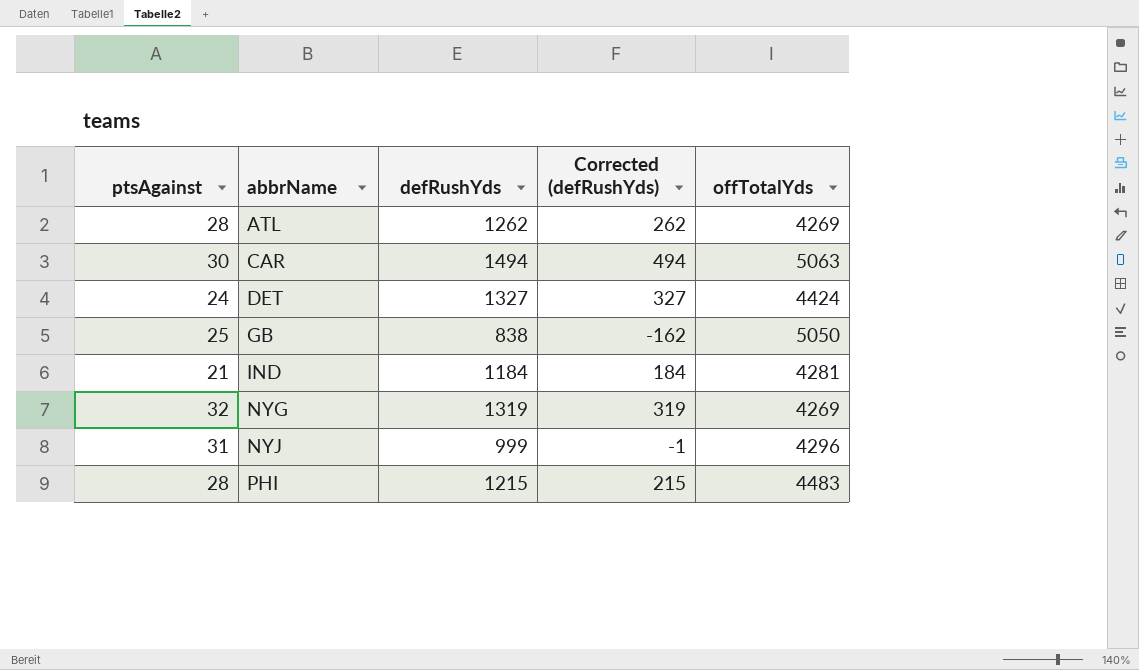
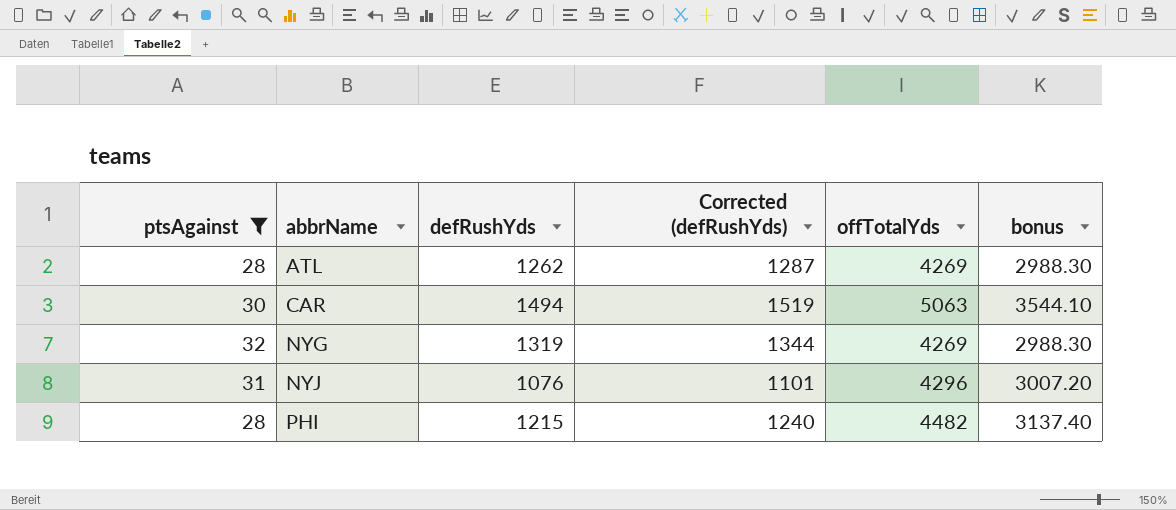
filter: none -> ptsAgainst >= 28
column Corrected (defRushYds) | formula: [defRushYds] - 1000 -> [defRushYds] + 25
column bonus | formula: none -> [offTotalYds] * 0.7
NYJ | defRushYds: 999 -> 1076
PHI | offTotalYds: 4483 -> 4482

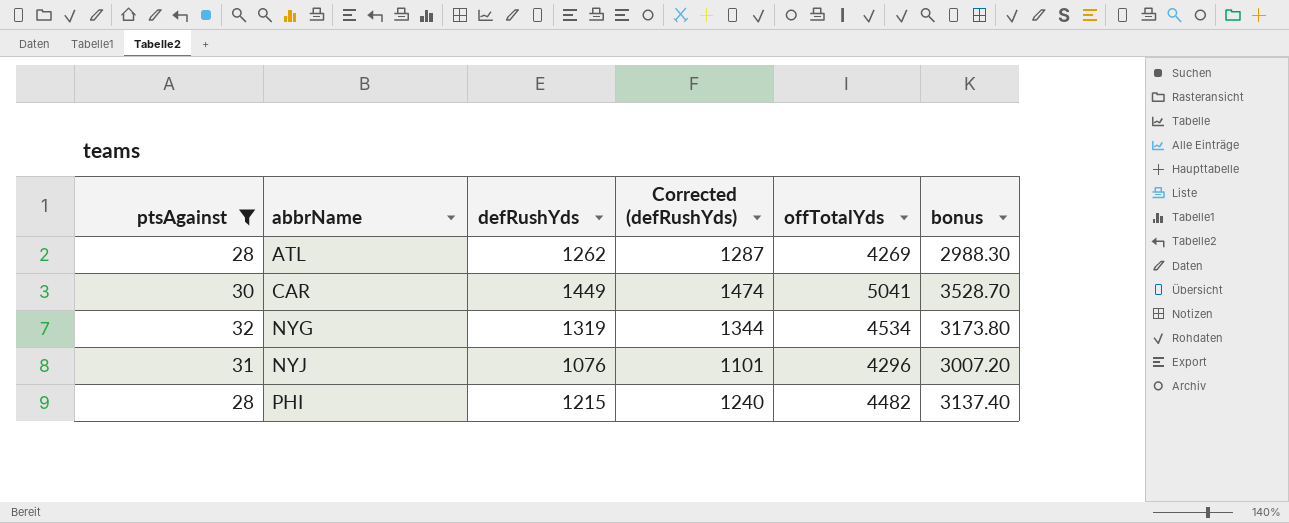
CAR | defRushYds: 1494 -> 1449
CAR | Corrected (defRushYds): 1519 -> 1474
CAR | offTotalYds: 5063 -> 5041
CAR | bonus: 3544.10 -> 3528.70
NYG | offTotalYds: 4269 -> 4534
NYG | bonus: 2988.30 -> 3173.80

